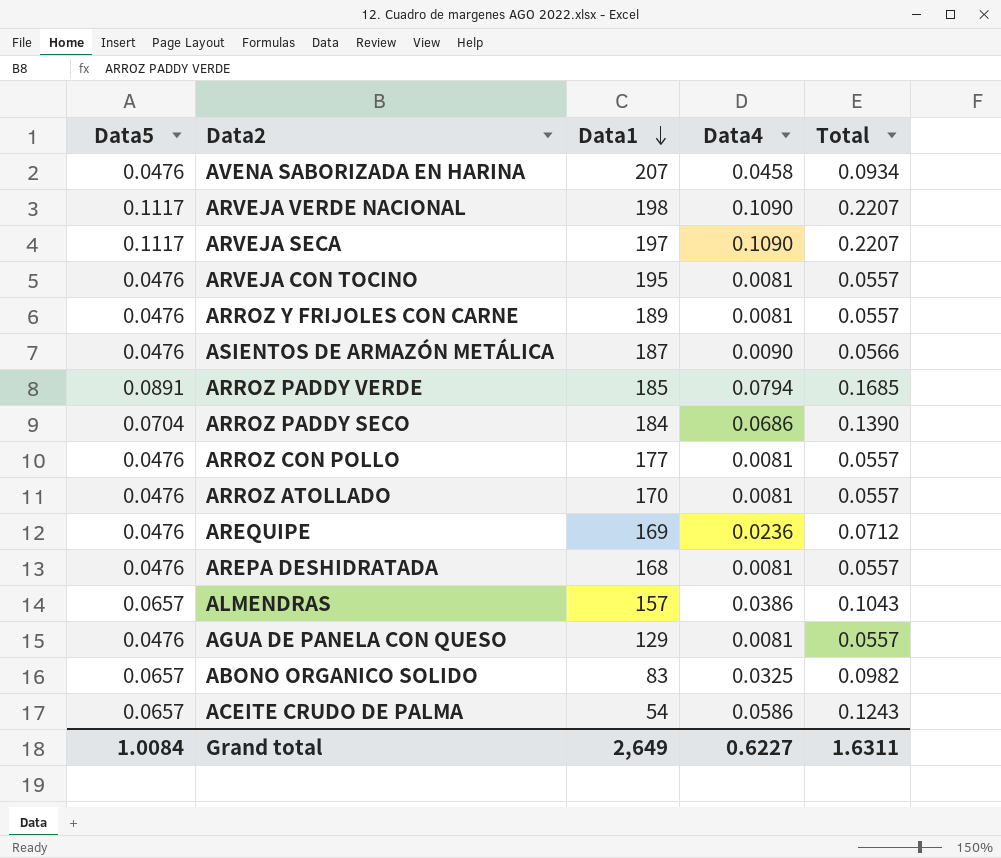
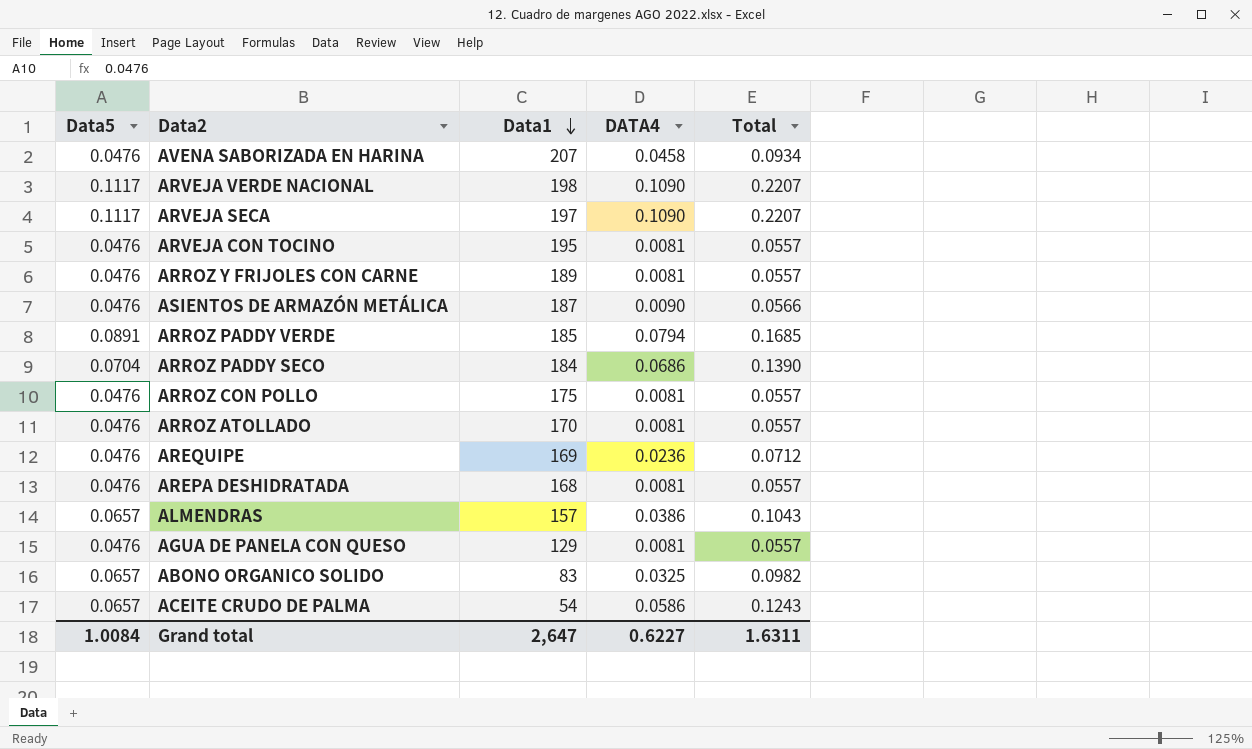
column name: Data4 -> DATA4
ARROZ CON POLLO | Data1: 177 -> 175
Grand total | Data1: 2,649 -> 2,647

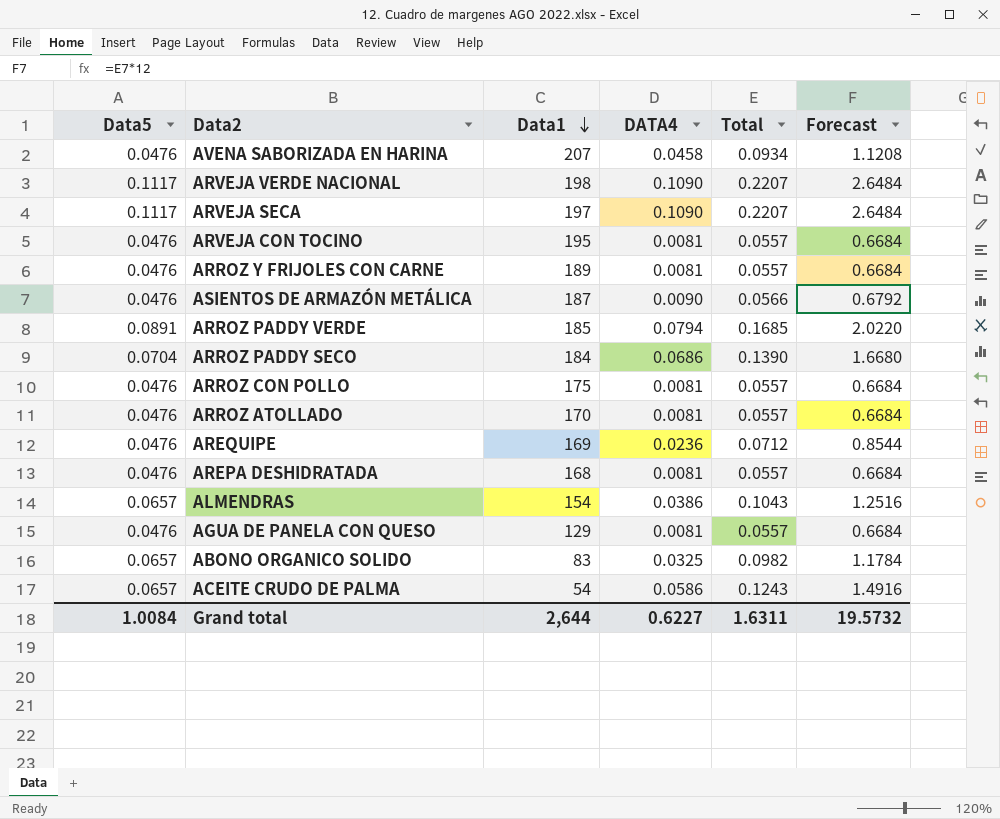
column Forecast | formula: none -> [Total] * 12
ALMENDRAS | Data1: 157 -> 154
Grand total | Data1: 2,647 -> 2,644

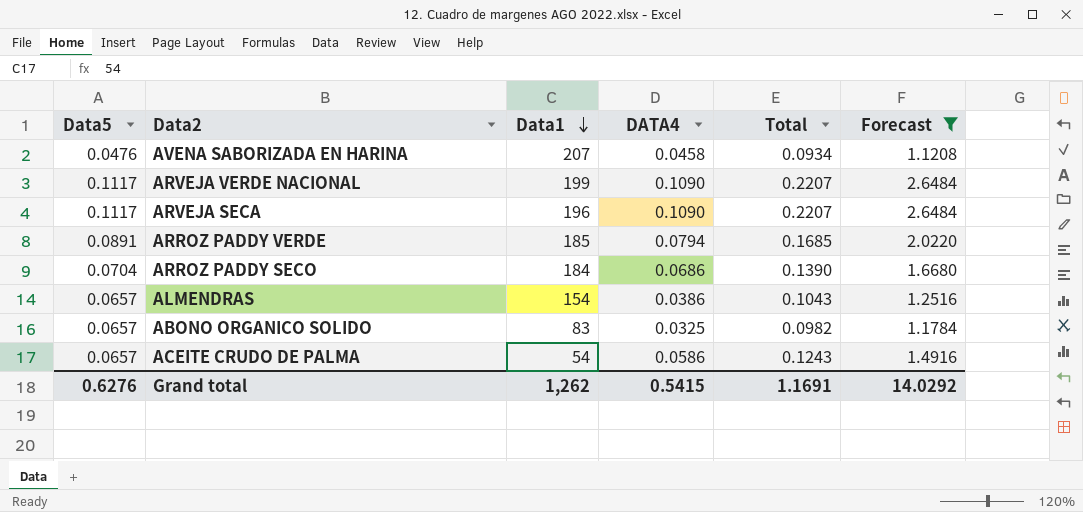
filter: none -> Forecast >= 1.1208
ARVEJA VERDE NACIONAL | Data1: 198 -> 199
ARVEJA SECA | Data1: 197 -> 196
Grand total | Data5: 1.0084 -> 0.6276
Grand total | Data1: 2,644 -> 1,262
Grand total | DATA4: 0.6227 -> 0.5415
Grand total | Total: 1.6311 -> 1.1691
Grand total | Forecast: 19.5732 -> 14.0292

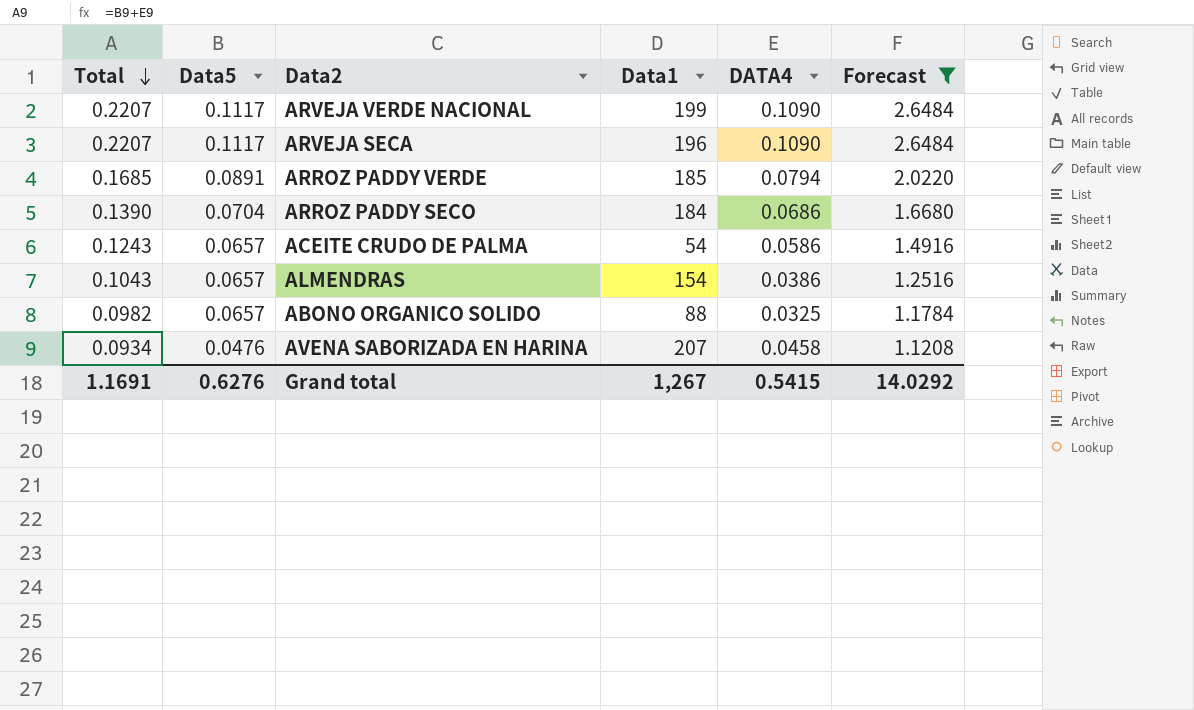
row order: Data1 descending -> Total descending
column Total | position: 5 -> 1
ABONO ORGANICO SOLIDO | Data1: 83 -> 88
Grand total | Data1: 1,262 -> 1,267

